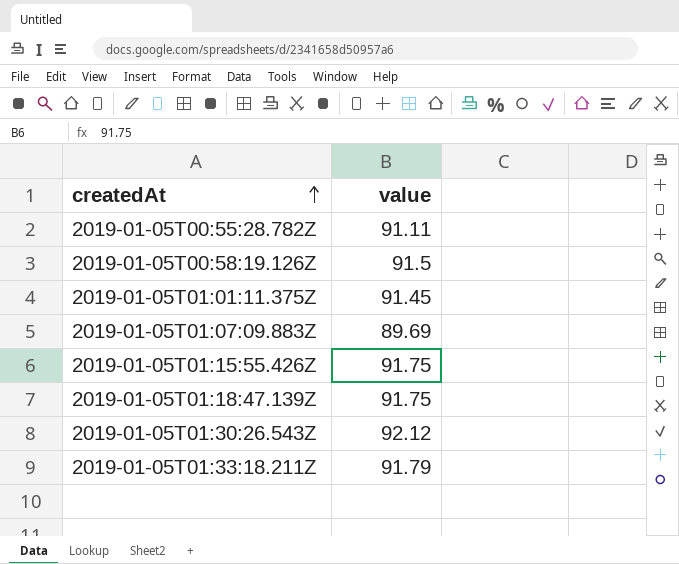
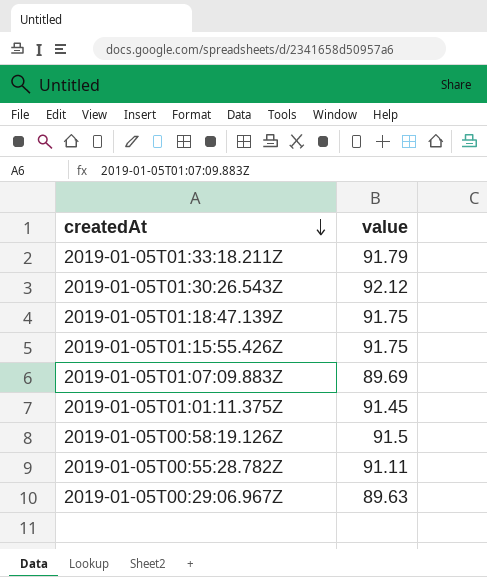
row order: createdAt ascending -> createdAt descending
row 2019-01-05T00:29:06.967Z: none -> 89.63

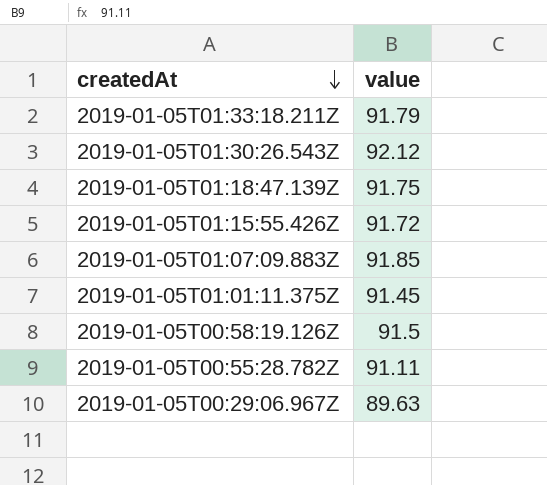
2019-01-05T01:15:55.426Z | value: 91.75 -> 91.72
2019-01-05T01:07:09.883Z | value: 89.69 -> 91.85

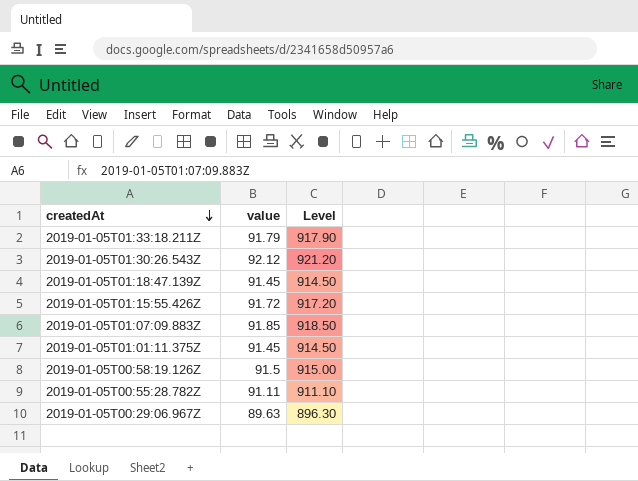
column Level | formula: none -> [value] * 10
2019-01-05T01:18:47.139Z | value: 91.75 -> 91.45

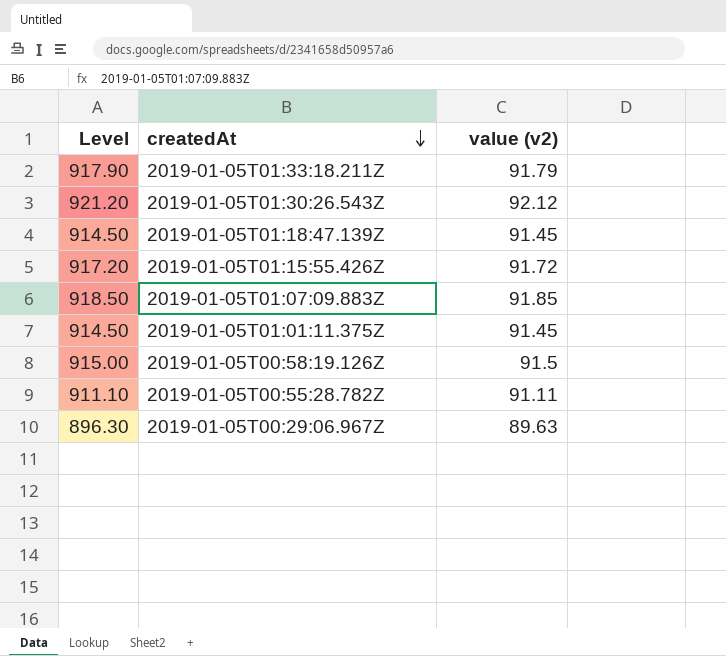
column Level | position: 3 -> 1
column name: value -> value (v2)

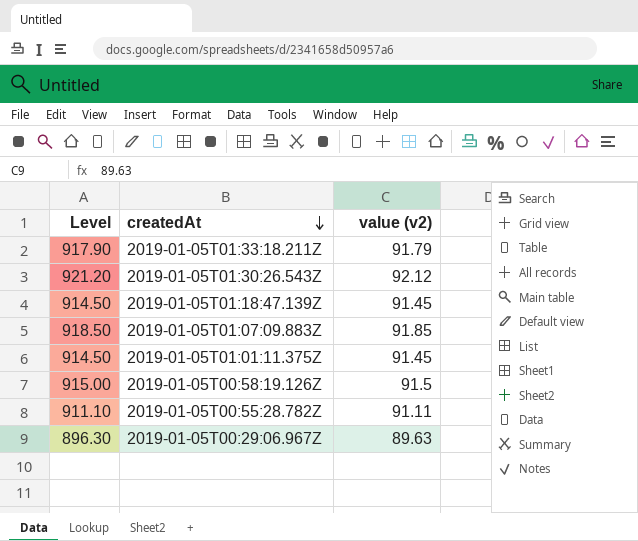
row 2019-01-05T01:15:55.426Z: 917.20 | 91.72 -> none

